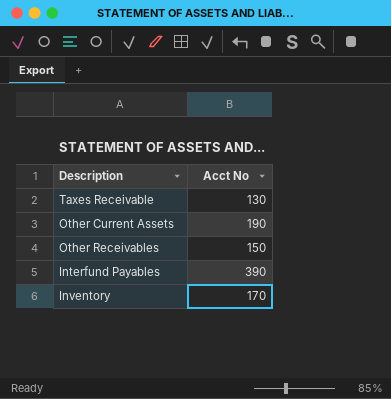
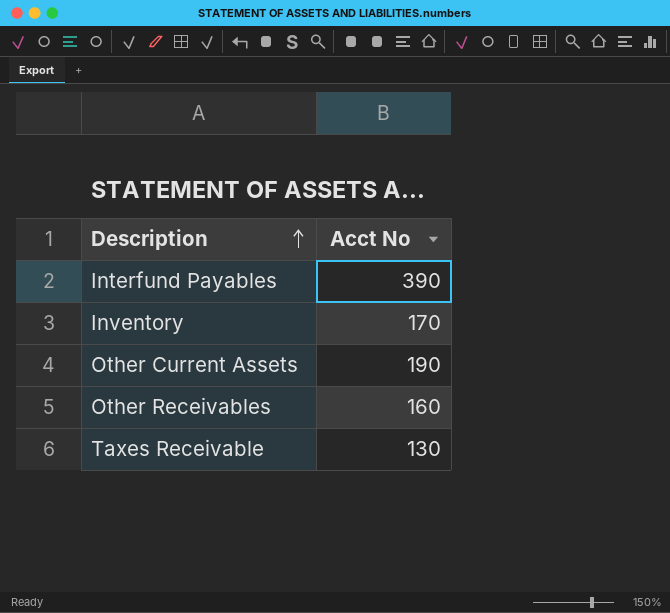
row order: none -> Description ascending
Other Receivables | Acct No: 150 -> 160

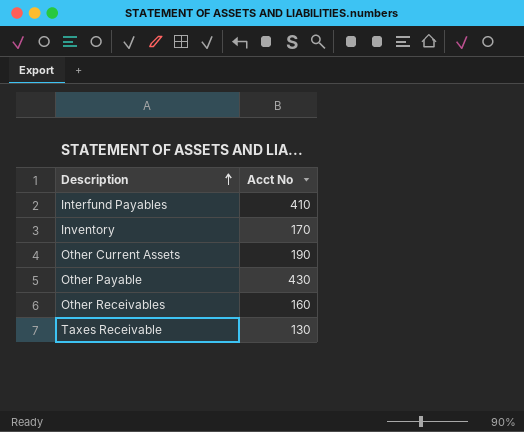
Interfund Payables | Acct No: 390 -> 410
row Other Payable: none -> 430

